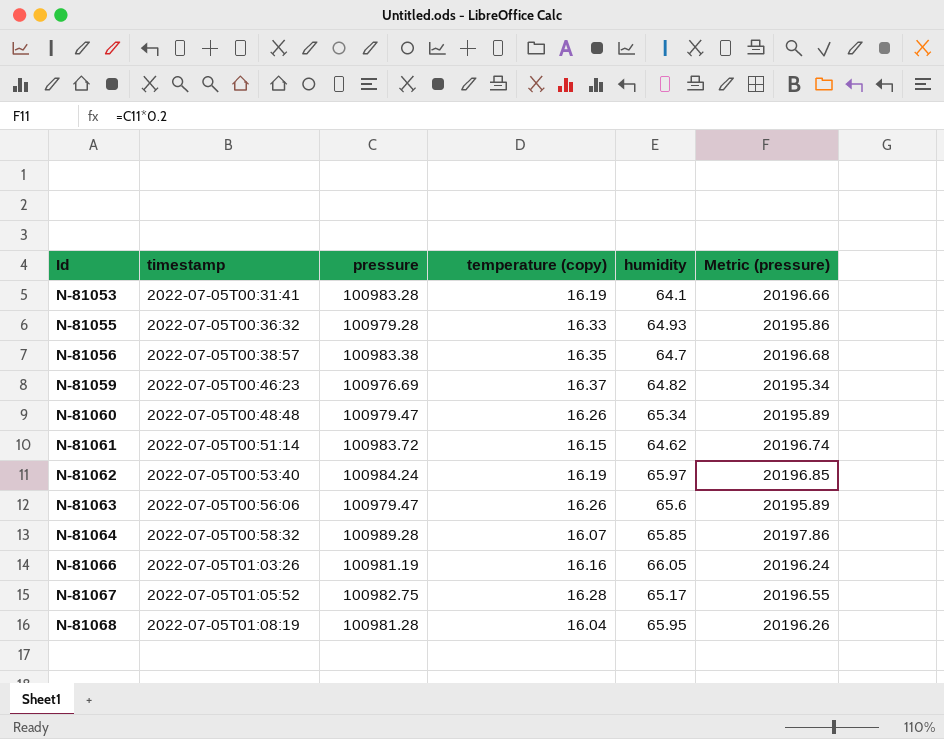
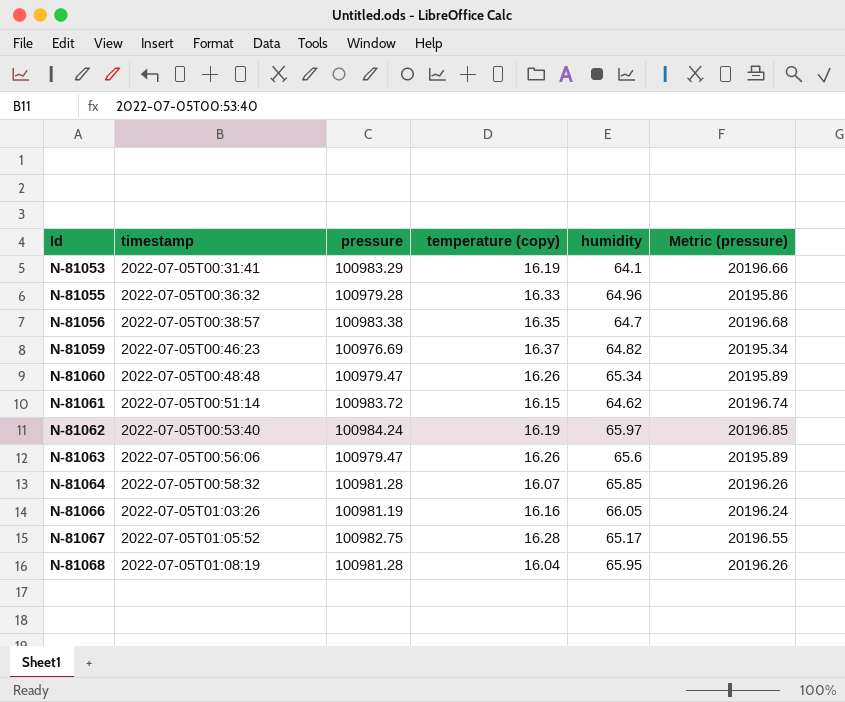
N-81053 | pressure: 100983.28 -> 100983.29
N-81055 | humidity: 64.93 -> 64.96
N-81064 | pressure: 100989.28 -> 100981.28
N-81064 | Metric (pressure): 20197.86 -> 20196.26

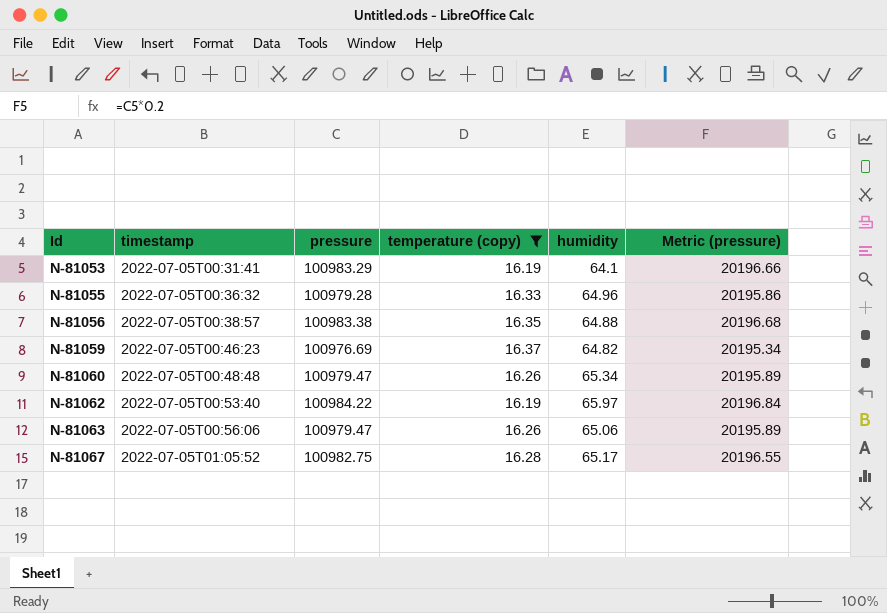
filter: none -> temperature (copy) >= 16.19
N-81056 | humidity: 64.7 -> 64.88
N-81062 | pressure: 100984.24 -> 100984.22
N-81062 | Metric (pressure): 20196.85 -> 20196.84
N-81063 | humidity: 65.6 -> 65.06

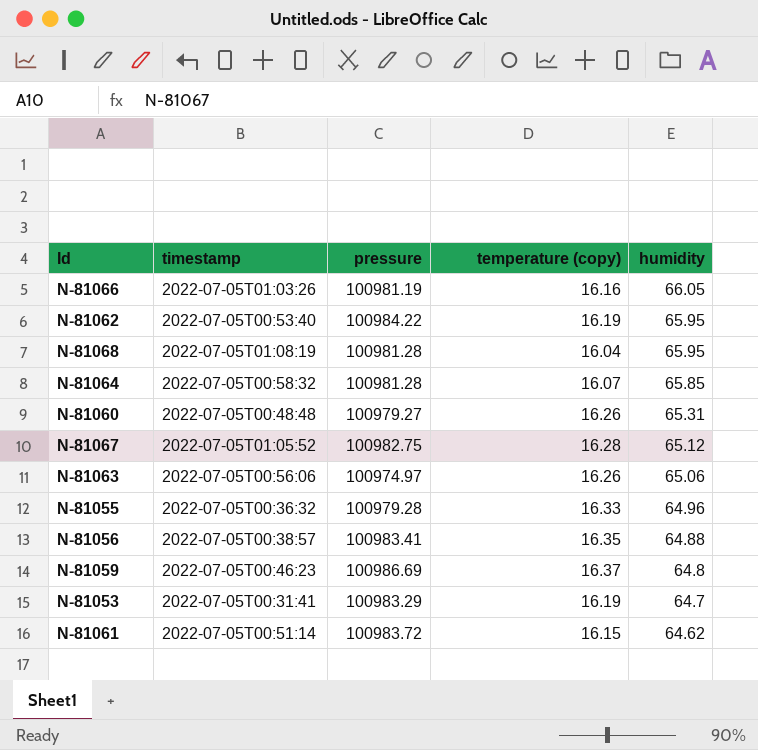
filter: temperature (copy) >= 16.19 -> none
row order: Id ascending -> humidity descending
column Metric (pressure) | formula: [pressure] * 0.2 -> none
N-81062 | humidity: 65.97 -> 65.95
N-81060 | pressure: 100979.47 -> 100979.27
N-81060 | humidity: 65.34 -> 65.31
N-81067 | humidity: 65.17 -> 65.12
N-81063 | pressure: 100979.47 -> 100974.97
N-81056 | pressure: 100983.38 -> 100983.41
N-81059 | pressure: 100976.69 -> 100986.69
N-81059 | humidity: 64.82 -> 64.8
N-81053 | humidity: 64.1 -> 64.7

